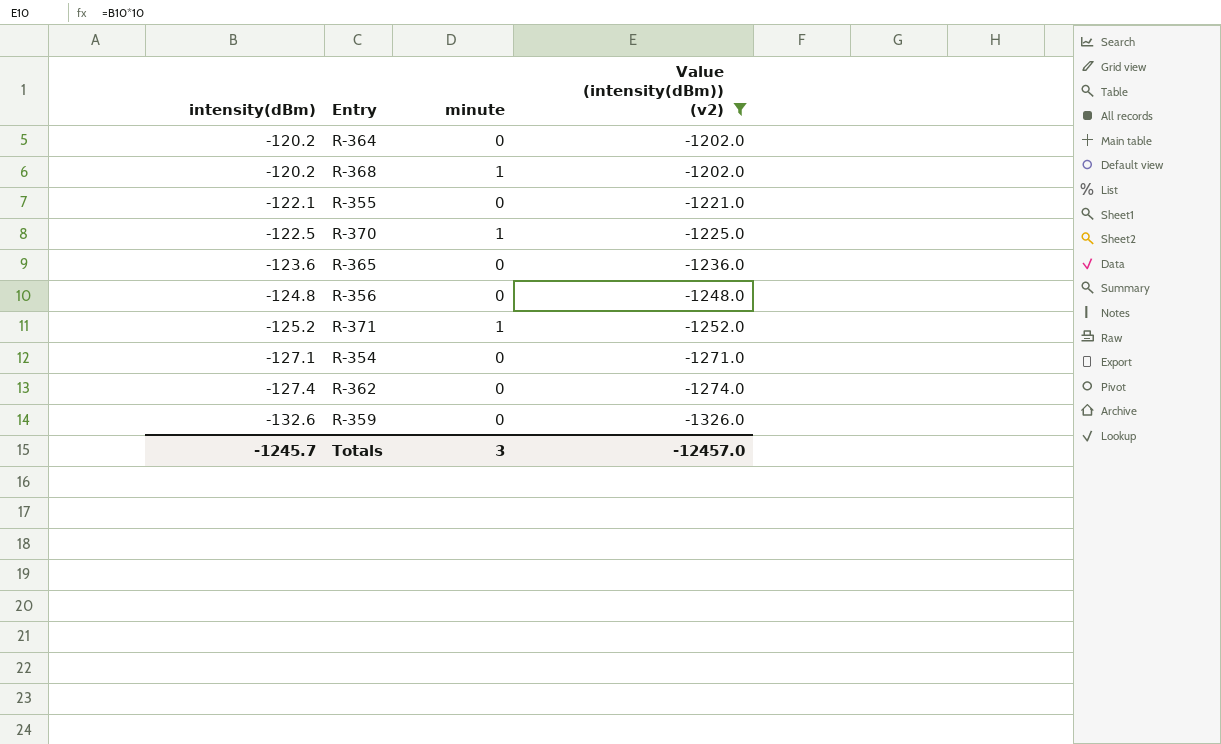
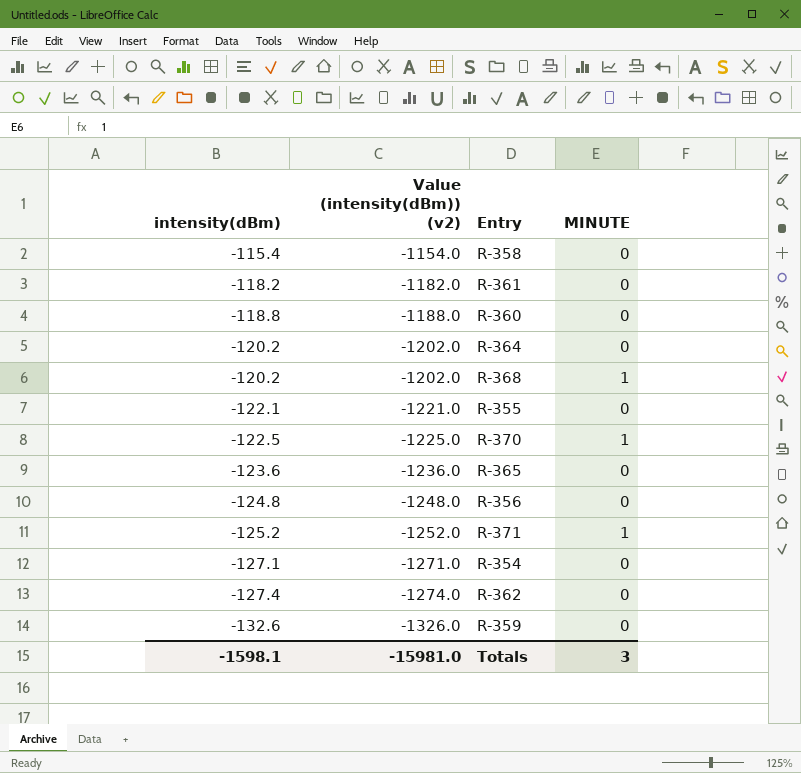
filter: Value (intensity(dBm)) (v2) <= -1202.0 -> none
column Value (intensity(dBm)) (v2) | position: 4 -> 2
column name: minute -> MINUTE
Totals | intensity(dBm): -1245.7 -> -1598.1
Totals | Value (intensity(dBm)) (v2): -12457.0 -> -15981.0

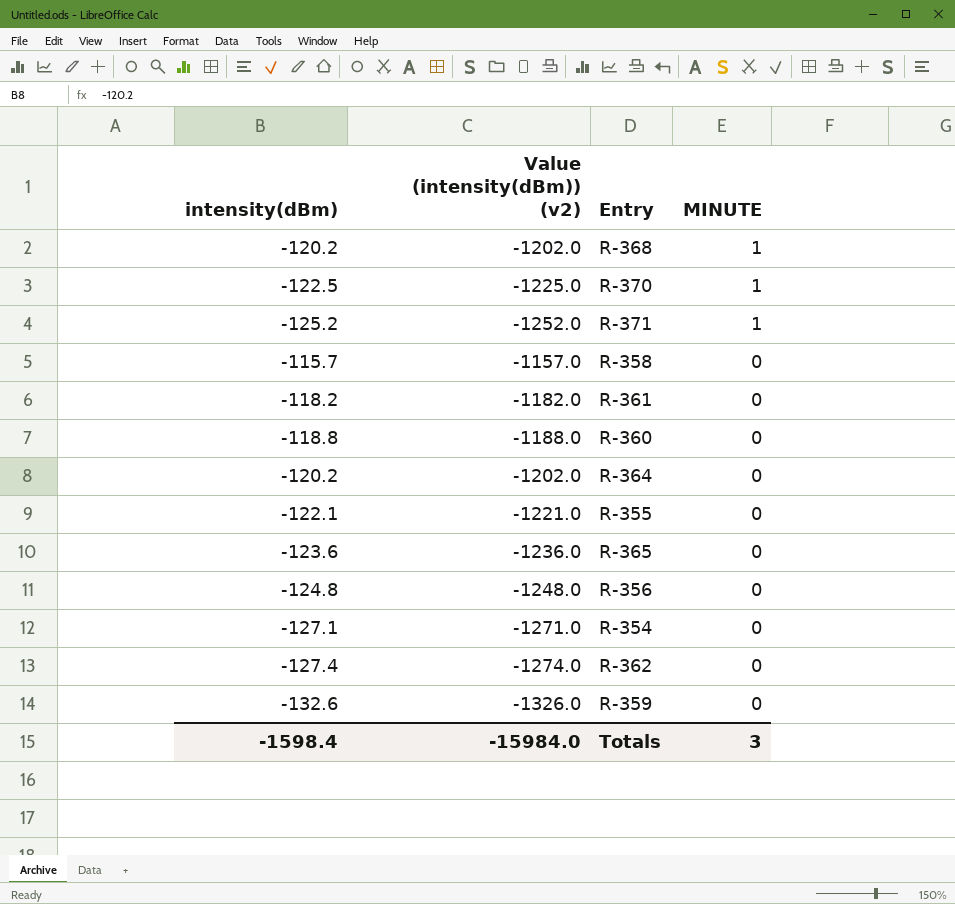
row order: intensity(dBm) descending -> MINUTE descending
R-358 | intensity(dBm): -115.4 -> -115.7
R-358 | Value (intensity(dBm)) (v2): -1154.0 -> -1157.0
Totals | intensity(dBm): -1598.1 -> -1598.4
Totals | Value (intensity(dBm)) (v2): -15981.0 -> -15984.0

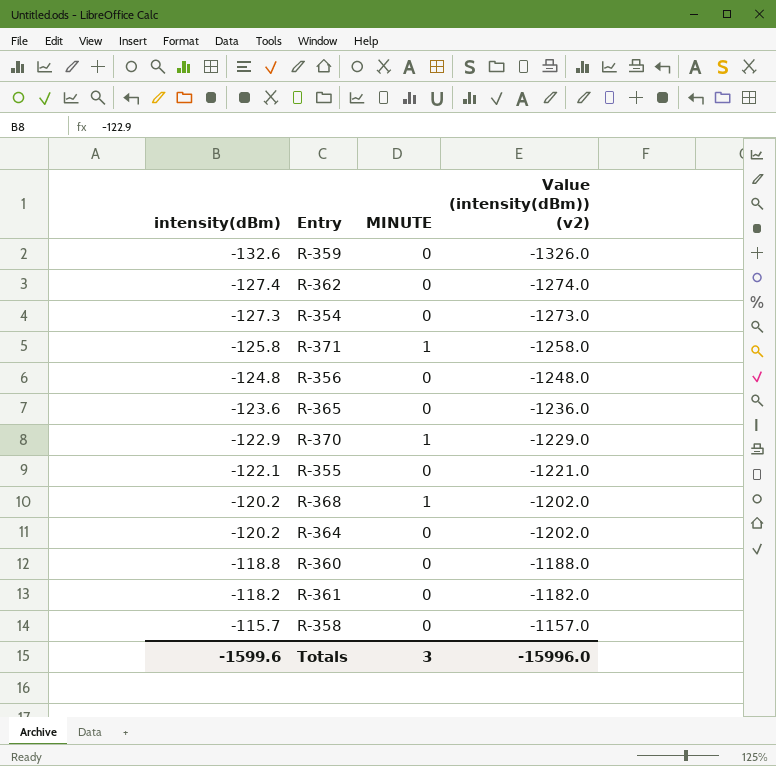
row order: MINUTE descending -> intensity(dBm) ascending
column Value (intensity(dBm)) (v2) | position: 2 -> 4
R-354 | intensity(dBm): -127.1 -> -127.3
R-354 | Value (intensity(dBm)) (v2): -1271.0 -> -1273.0
R-371 | intensity(dBm): -125.2 -> -125.8
R-371 | Value (intensity(dBm)) (v2): -1252.0 -> -1258.0
R-370 | intensity(dBm): -122.5 -> -122.9
R-370 | Value (intensity(dBm)) (v2): -1225.0 -> -1229.0
Totals | intensity(dBm): -1598.4 -> -1599.6
Totals | Value (intensity(dBm)) (v2): -15984.0 -> -15996.0

